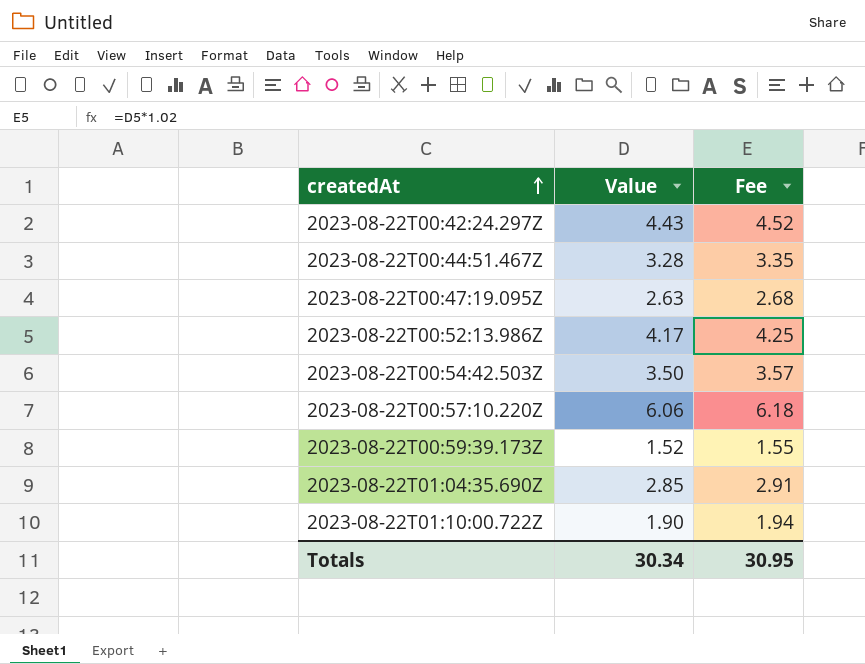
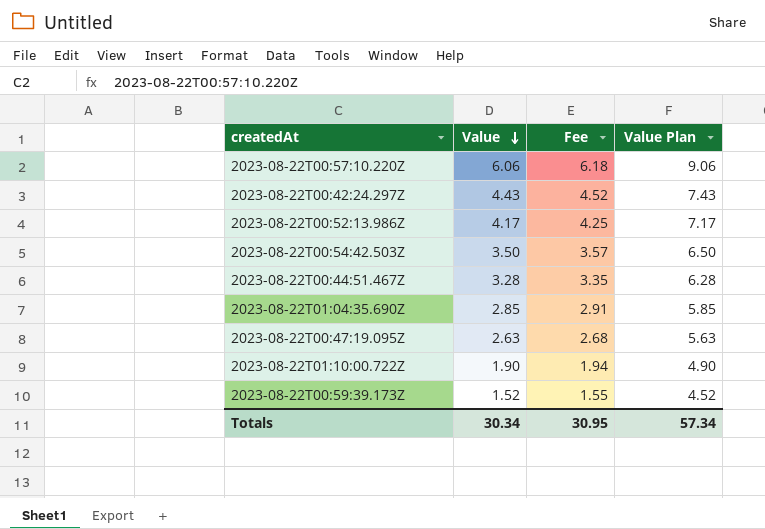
row order: createdAt ascending -> Value descending
column Value Plan | formula: none -> [Value] + 3

